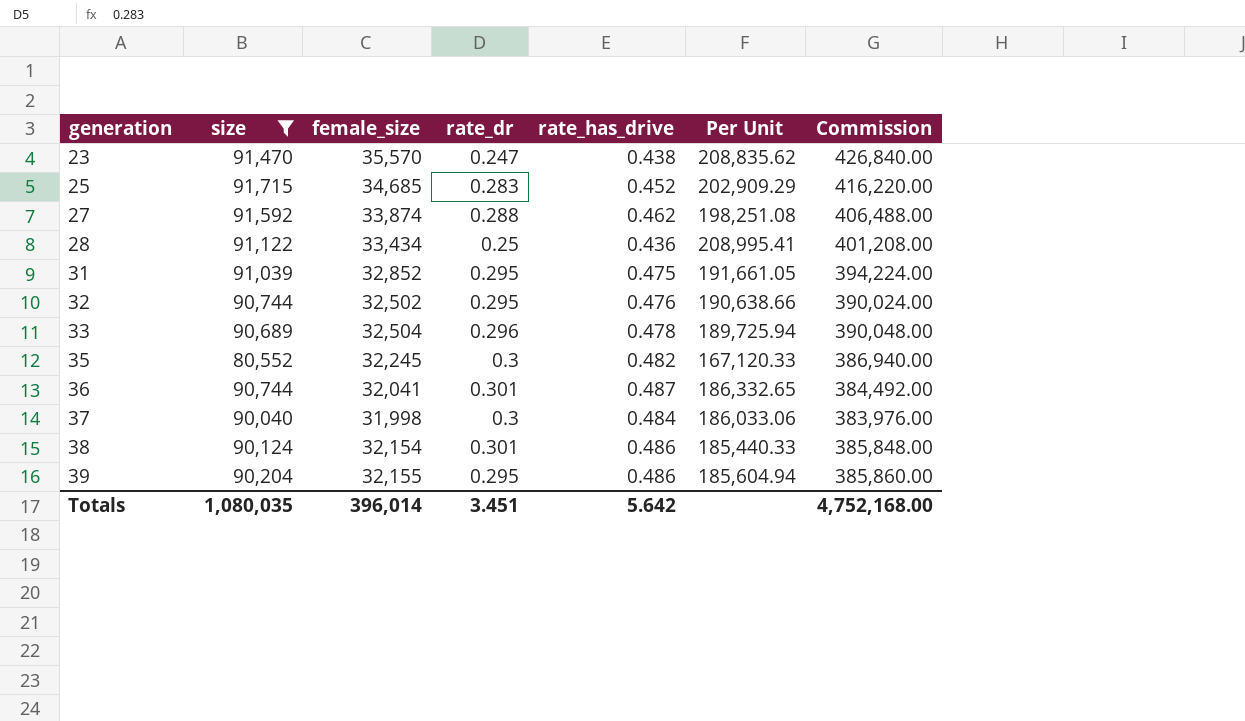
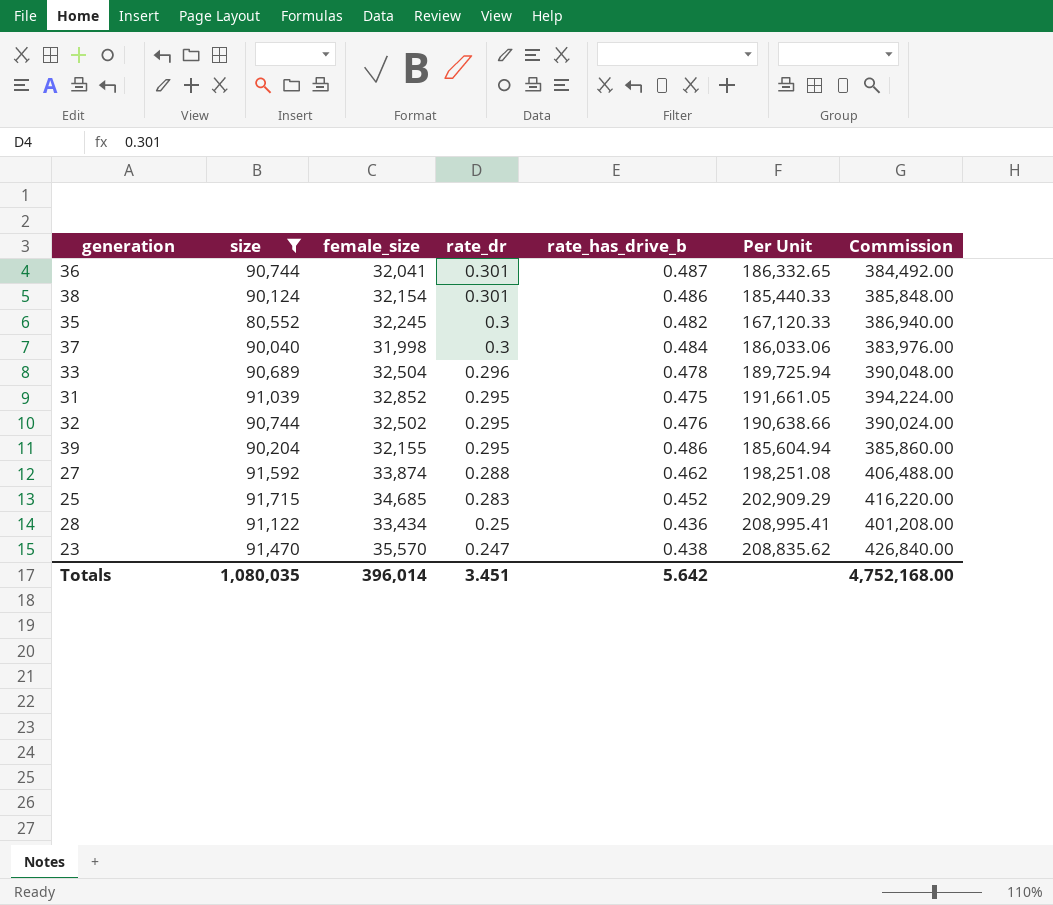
row order: generation ascending -> rate_dr descending
column name: rate_has_drive -> rate_has_drive_b

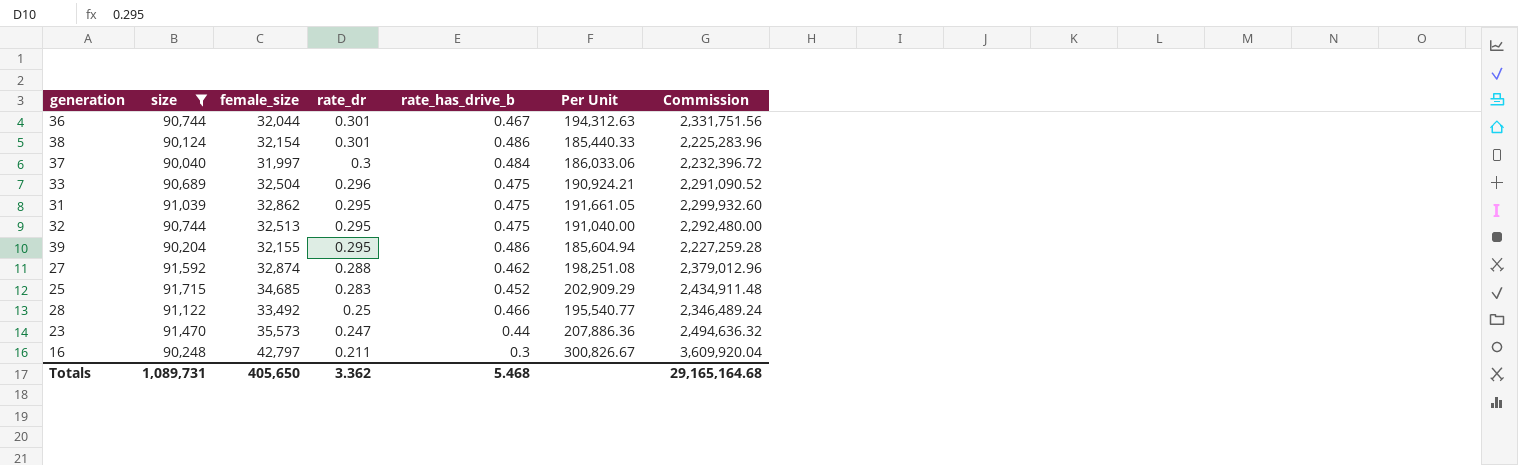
column Commission | formula: [female_size] * 12 -> [Per Unit] * 12
row 35: 80,552 | 32,245 | 0.3 | 0.482 | 167,120.33 | 386,940.00 -> none
36 | female_size: 32,041 -> 32,044
36 | rate_has_drive_b: 0.487 -> 0.467
36 | Per Unit: 186,332.65 -> 194,312.63
37 | female_size: 31,998 -> 31,997
33 | rate_has_drive_b: 0.478 -> 0.475
33 | Per Unit: 189,725.94 -> 190,924.21
31 | female_size: 32,852 -> 32,862
32 | female_size: 32,502 -> 32,513
32 | rate_has_drive_b: 0.476 -> 0.475
32 | Per Unit: 190,638.66 -> 191,040.00
27 | female_size: 33,874 -> 32,874
28 | female_size: 33,434 -> 33,492
28 | rate_has_drive_b: 0.436 -> 0.466
28 | Per Unit: 208,995.41 -> 195,540.77
23 | female_size: 35,570 -> 35,573
23 | rate_has_drive_b: 0.438 -> 0.44
23 | Per Unit: 208,835.62 -> 207,886.36
row 16: none -> 90,248 | 42,797 | 0.211 | 0.3 | 300,826.67 | 3,609,920.04
Totals | size: 1,080,035 -> 1,089,731
Totals | female_size: 396,014 -> 405,650
Totals | rate_dr: 3.451 -> 3.362
Totals | rate_has_drive_b: 5.642 -> 5.468
Totals | Commission: 4,752,168.00 -> 29,165,164.68

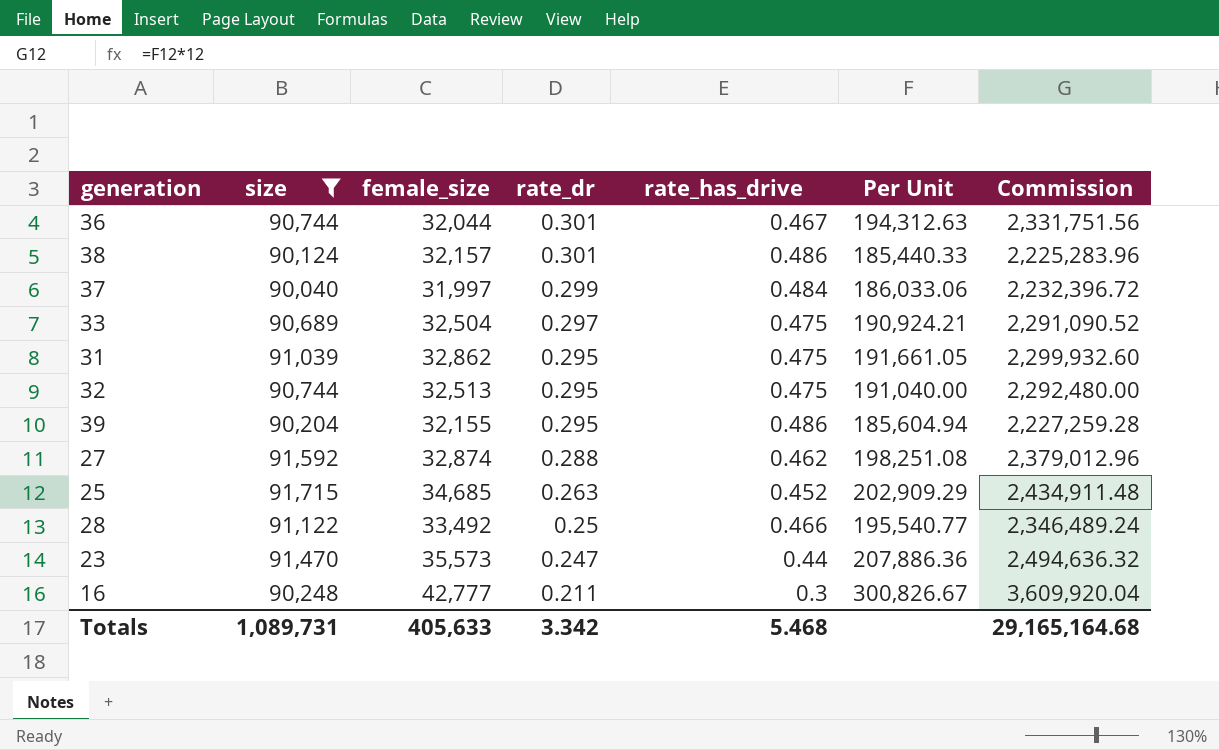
column name: rate_has_drive_b -> rate_has_drive
38 | female_size: 32,154 -> 32,157
37 | rate_dr: 0.3 -> 0.299
33 | rate_dr: 0.296 -> 0.297
25 | rate_dr: 0.283 -> 0.263
16 | female_size: 42,797 -> 42,777
Totals | female_size: 405,650 -> 405,633
Totals | rate_dr: 3.362 -> 3.342

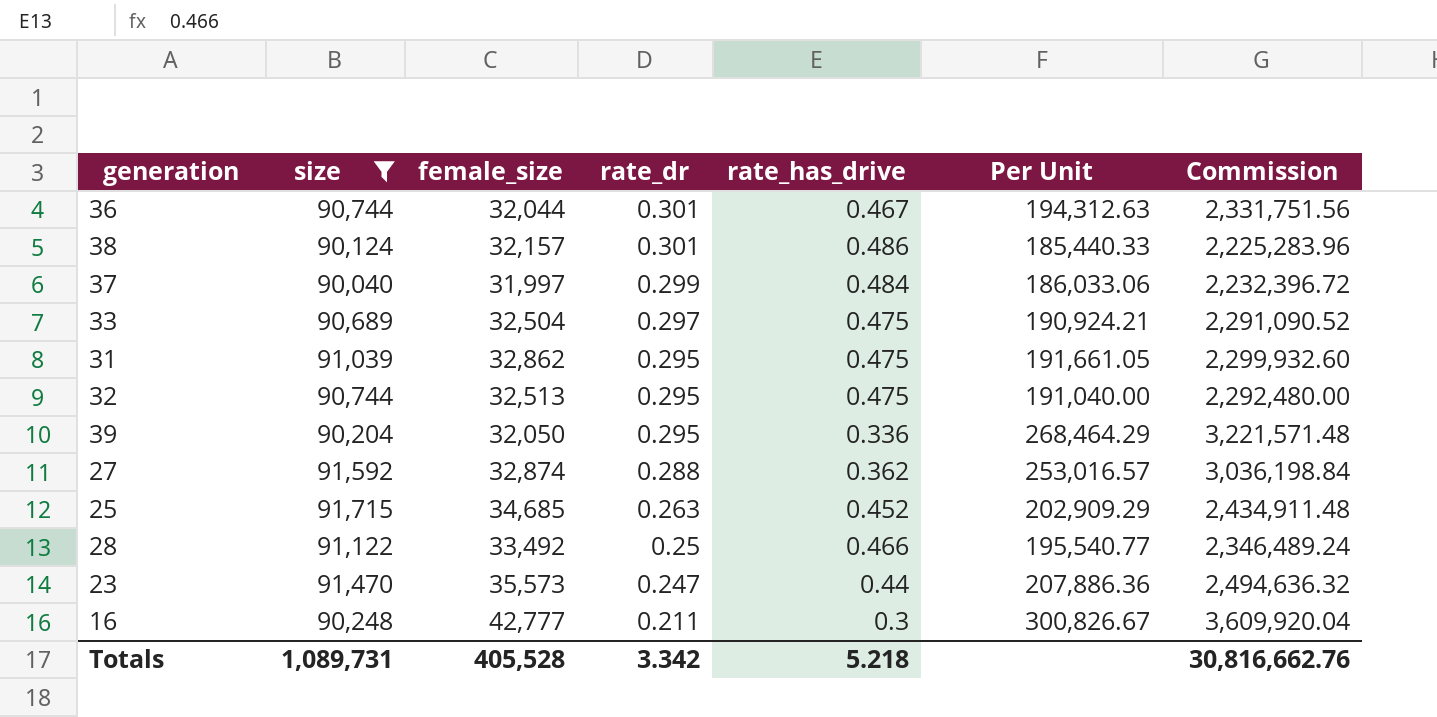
39 | female_size: 32,155 -> 32,050
39 | rate_has_drive: 0.486 -> 0.336
39 | Per Unit: 185,604.94 -> 268,464.29
39 | Commission: 2,227,259.28 -> 3,221,571.48
27 | rate_has_drive: 0.462 -> 0.362
27 | Per Unit: 198,251.08 -> 253,016.57
27 | Commission: 2,379,012.96 -> 3,036,198.84
Totals | female_size: 405,633 -> 405,528
Totals | rate_has_drive: 5.468 -> 5.218
Totals | Commission: 29,165,164.68 -> 30,816,662.76

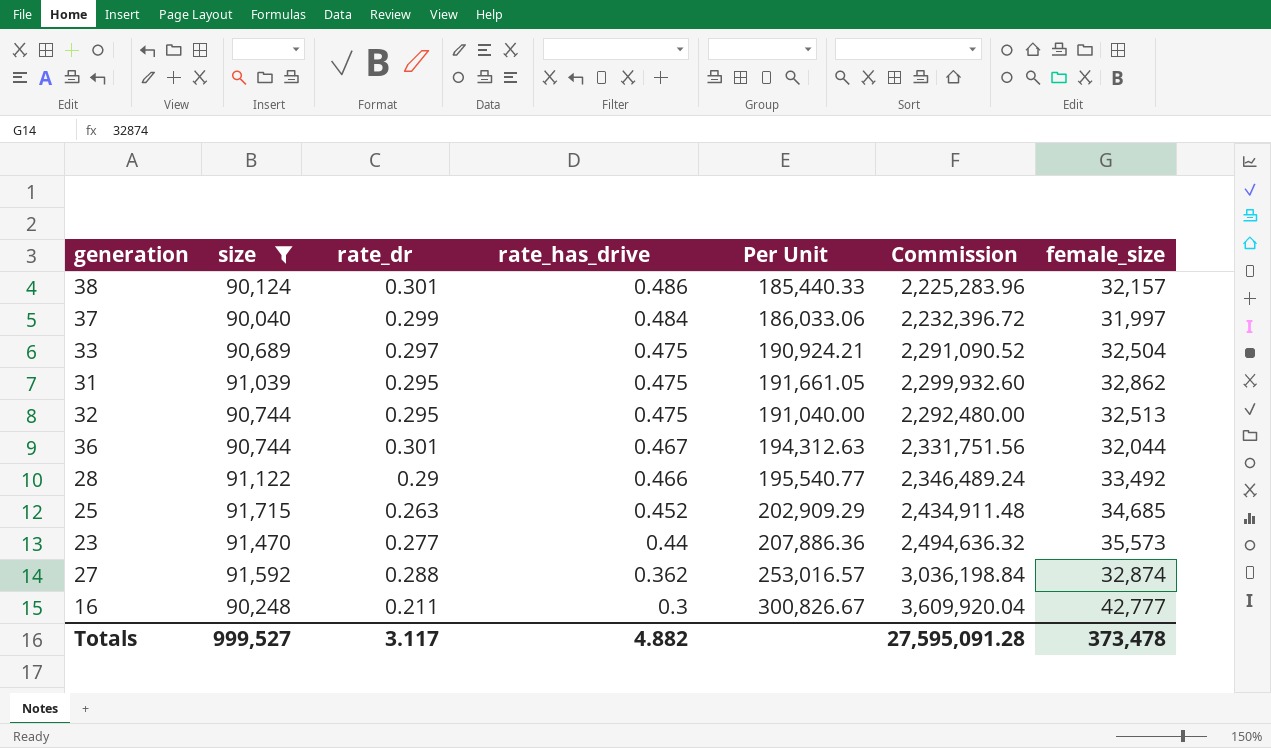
row order: rate_dr descending -> rate_has_drive descending
column female_size | position: 3 -> 7
row 39: 90,204 | 32,050 | 0.295 | 0.336 | 268,464.29 | 3,221,571.48 -> none
28 | rate_dr: 0.25 -> 0.29
23 | rate_dr: 0.247 -> 0.277
Totals | size: 1,089,731 -> 999,527
Totals | rate_dr: 3.342 -> 3.117
Totals | rate_has_drive: 5.218 -> 4.882
Totals | Commission: 30,816,662.76 -> 27,595,091.28
Totals | female_size: 405,528 -> 373,478

